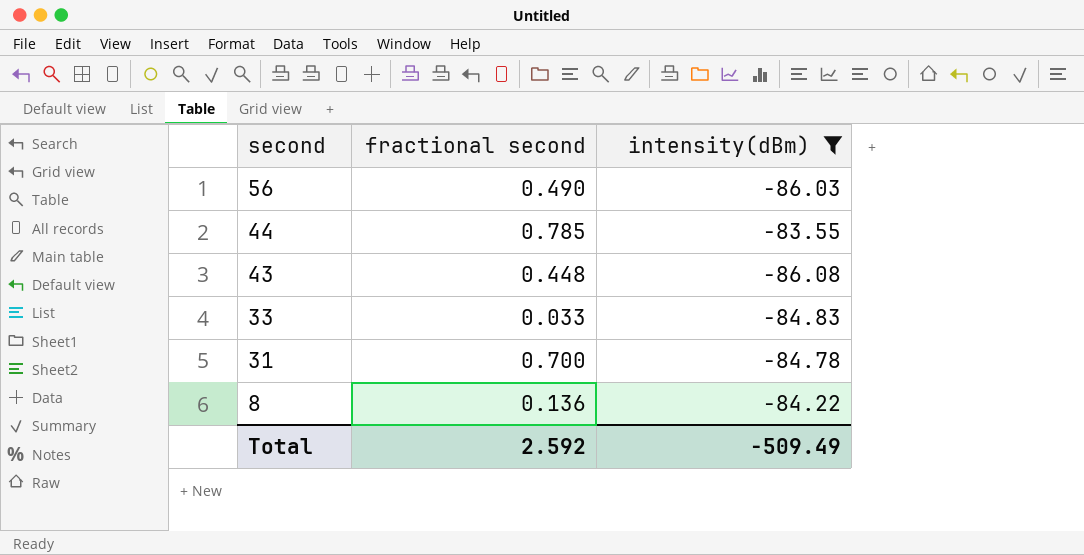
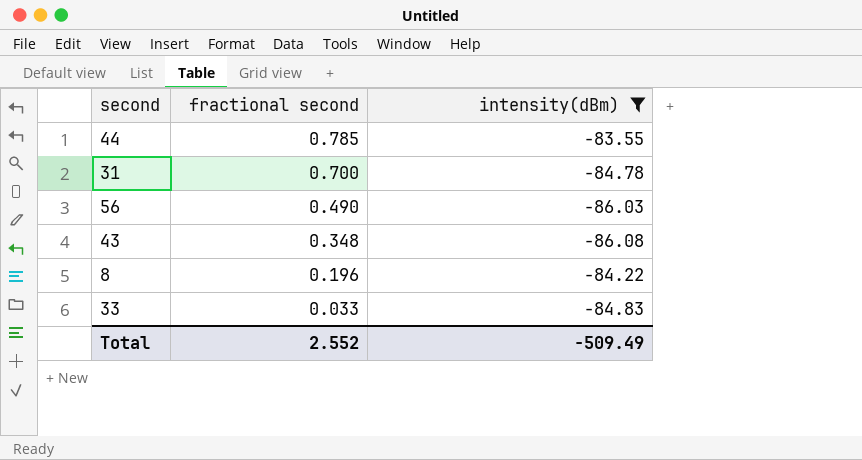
row order: second descending -> fractional second descending
43 | fractional second: 0.448 -> 0.348
8 | fractional second: 0.136 -> 0.196
Total | fractional second: 2.592 -> 2.552

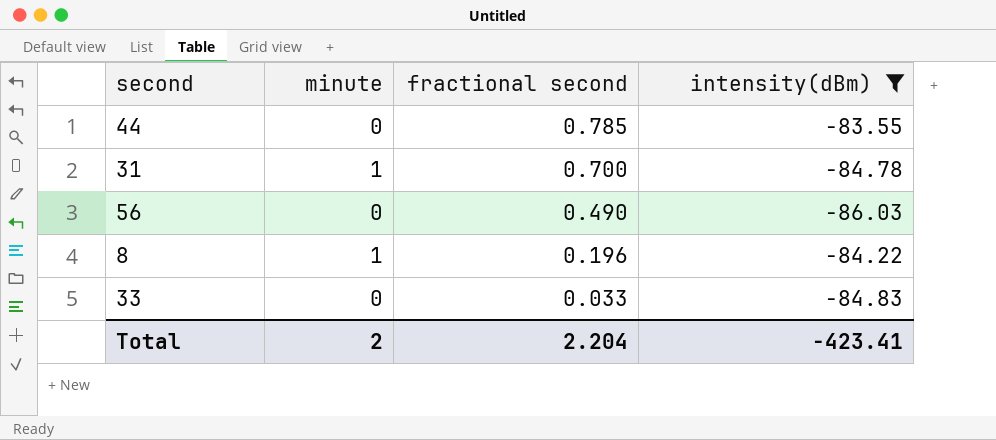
column minute | position: none -> 2
row 43: 0.348 | -86.08 -> none
Total | fractional second: 2.552 -> 2.204
Total | intensity(dBm): -509.49 -> -423.41

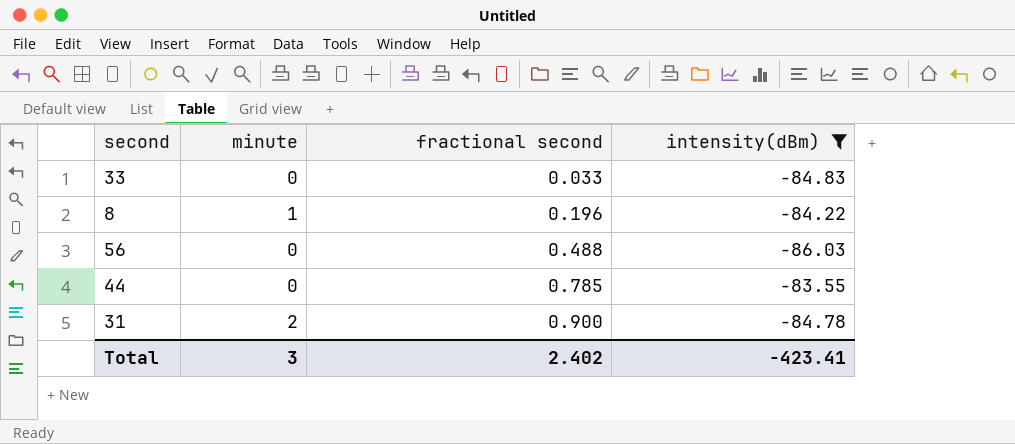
row order: fractional second descending -> fractional second ascending
56 | fractional second: 0.490 -> 0.488
31 | minute: 1 -> 2
31 | fractional second: 0.700 -> 0.900
Total | minute: 2 -> 3
Total | fractional second: 2.204 -> 2.402

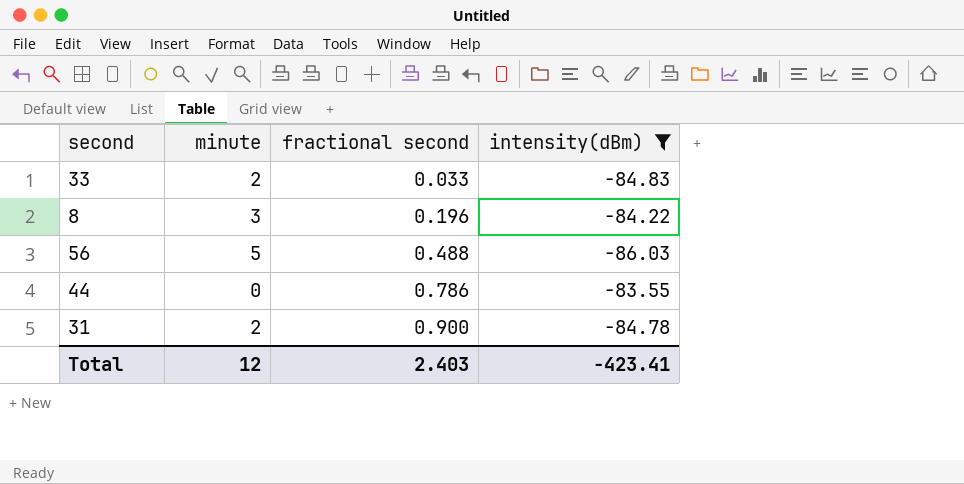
33 | minute: 0 -> 2
8 | minute: 1 -> 3
56 | minute: 0 -> 5
44 | fractional second: 0.785 -> 0.786
Total | minute: 3 -> 12
Total | fractional second: 2.402 -> 2.403

